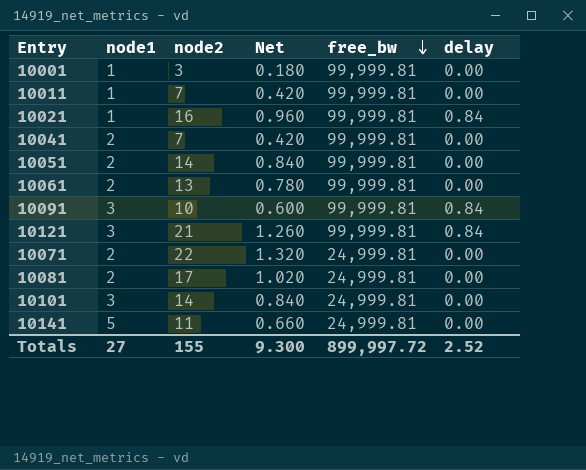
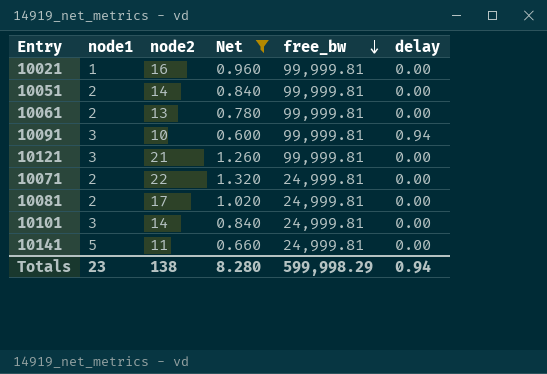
filter: none -> Net >= 0.600
10021 | delay: 0.84 -> 0.00
10091 | delay: 0.84 -> 0.94
10121 | delay: 0.84 -> 0.00
Totals | node1: 27 -> 23
Totals | node2: 155 -> 138
Totals | Net: 9.300 -> 8.280
Totals | free_bw: 899,997.72 -> 599,998.29
Totals | delay: 2.52 -> 0.94

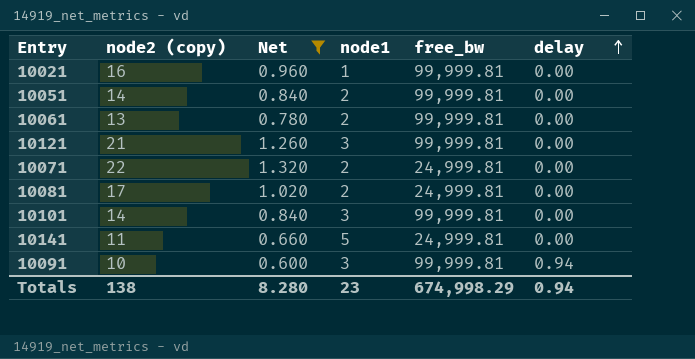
row order: free_bw descending -> delay ascending
column name: node2 -> node2 (copy)
column node1 | position: 2 -> 4
10101 | free_bw: 24,999.81 -> 99,999.81
Totals | free_bw: 599,998.29 -> 674,998.29

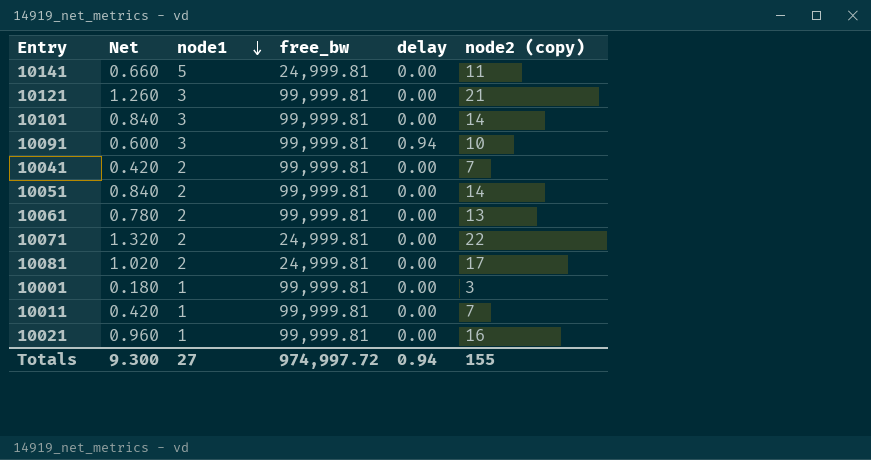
filter: Net >= 0.600 -> none
row order: delay ascending -> node1 descending
column node2 (copy) | position: 2 -> 6
Totals | Net: 8.280 -> 9.300
Totals | node1: 23 -> 27
Totals | free_bw: 674,998.29 -> 974,997.72
Totals | node2 (copy): 138 -> 155

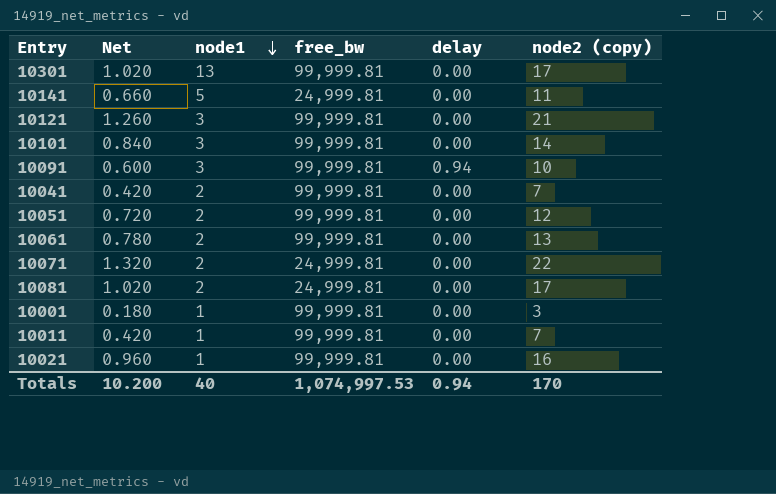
row 10301: none -> 1.020 | 13 | 99,999.81 | 0.00 | 17
10051 | Net: 0.840 -> 0.720
10051 | node2 (copy): 14 -> 12
Totals | Net: 9.300 -> 10.200
Totals | node1: 27 -> 40
Totals | free_bw: 974,997.72 -> 1,074,997.53
Totals | node2 (copy): 155 -> 170

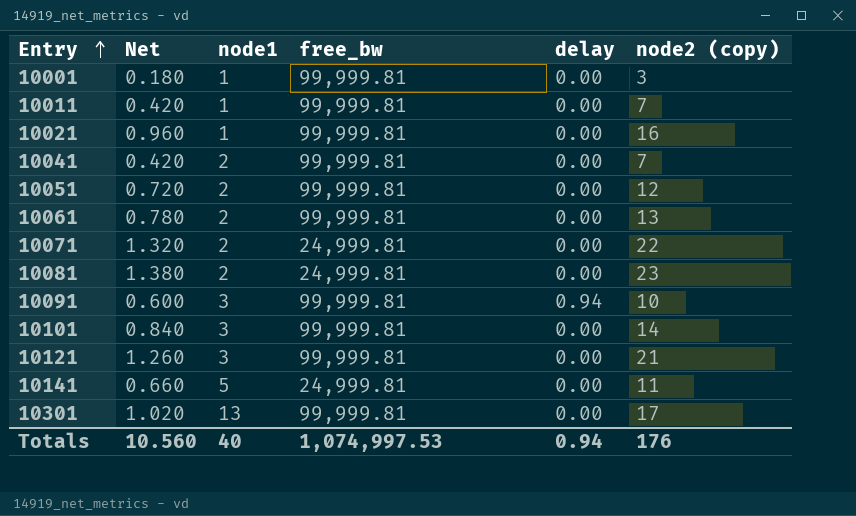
row order: node1 descending -> Entry ascending
10081 | Net: 1.020 -> 1.380
10081 | node2 (copy): 17 -> 23
Totals | Net: 10.200 -> 10.560
Totals | node2 (copy): 170 -> 176

